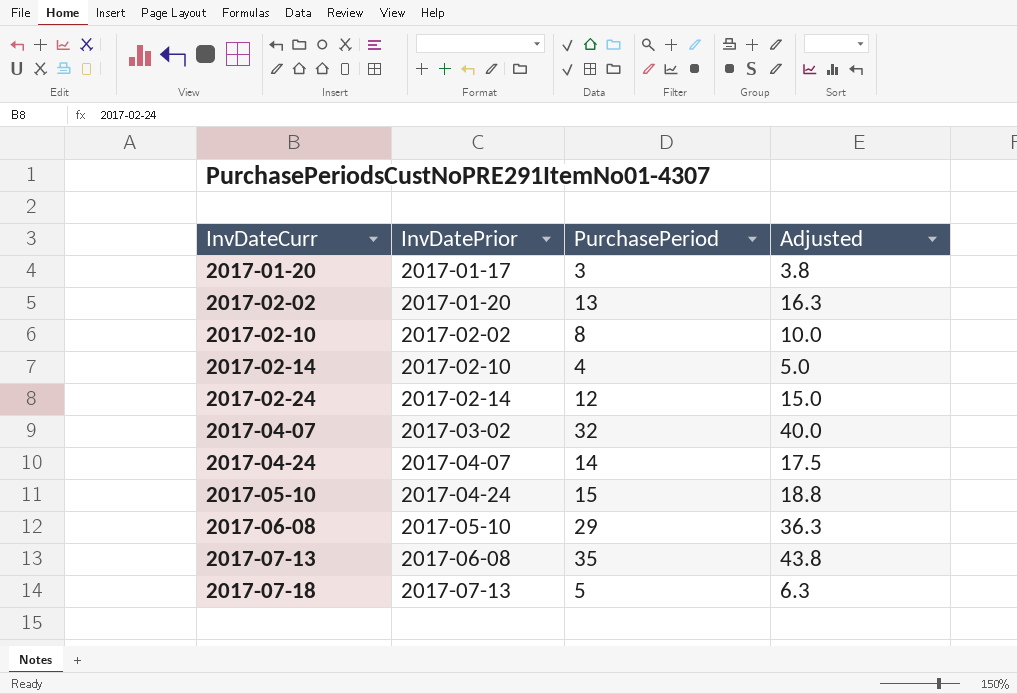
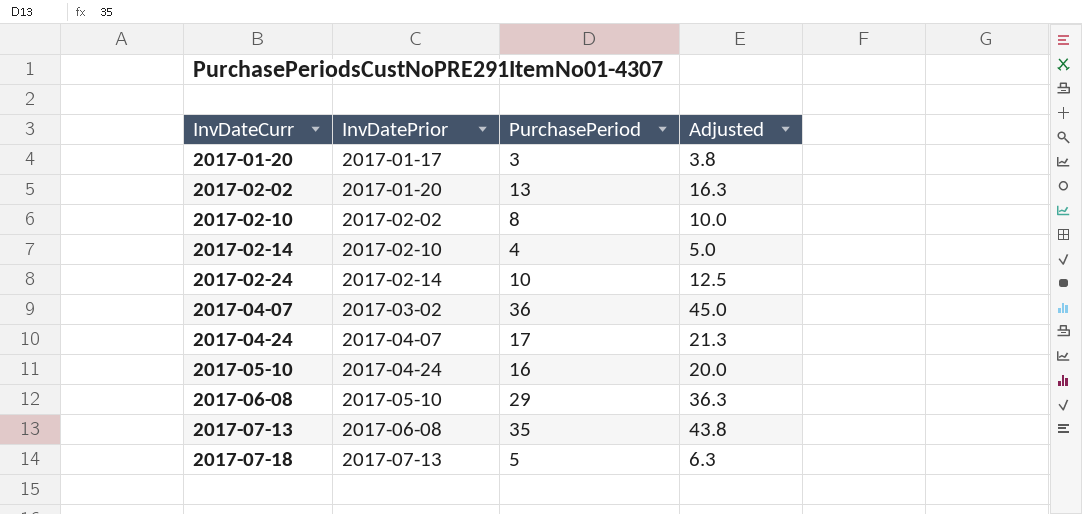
2017-02-24 | PurchasePeriod: 12 -> 10
2017-02-24 | Adjusted: 15.0 -> 12.5
2017-04-07 | PurchasePeriod: 32 -> 36
2017-04-07 | Adjusted: 40.0 -> 45.0
2017-04-24 | PurchasePeriod: 14 -> 17
2017-04-24 | Adjusted: 17.5 -> 21.3
2017-05-10 | PurchasePeriod: 15 -> 16
2017-05-10 | Adjusted: 18.8 -> 20.0

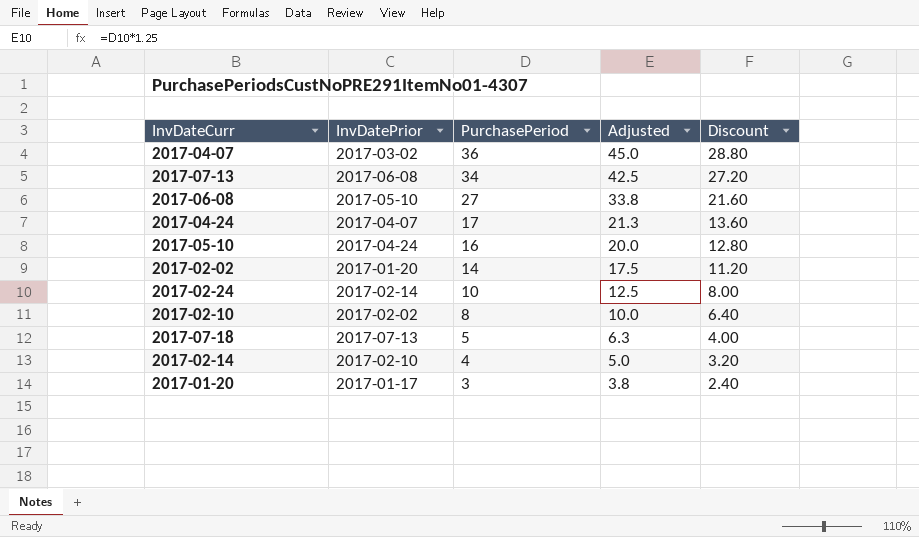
row order: InvDateCurr ascending -> PurchasePeriod descending
column Discount | formula: none -> [PurchasePeriod] * 0.8
2017-07-13 | PurchasePeriod: 35 -> 34
2017-07-13 | Adjusted: 43.8 -> 42.5
2017-06-08 | PurchasePeriod: 29 -> 27
2017-06-08 | Adjusted: 36.3 -> 33.8
2017-02-02 | PurchasePeriod: 13 -> 14
2017-02-02 | Adjusted: 16.3 -> 17.5

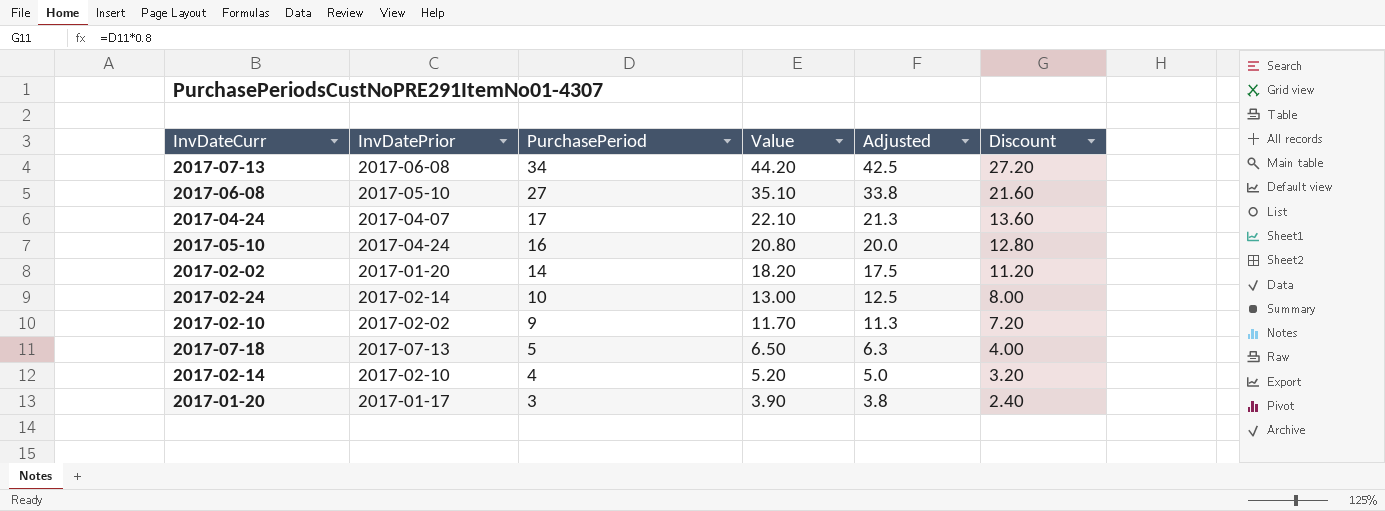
column Value | formula: none -> [PurchasePeriod] * 1.3
row 2017-04-07: 2017-03-02 | 36 | 45.0 | 28.80 -> none
2017-02-10 | PurchasePeriod: 8 -> 9
2017-02-10 | Adjusted: 10.0 -> 11.3
2017-02-10 | Discount: 6.40 -> 7.20

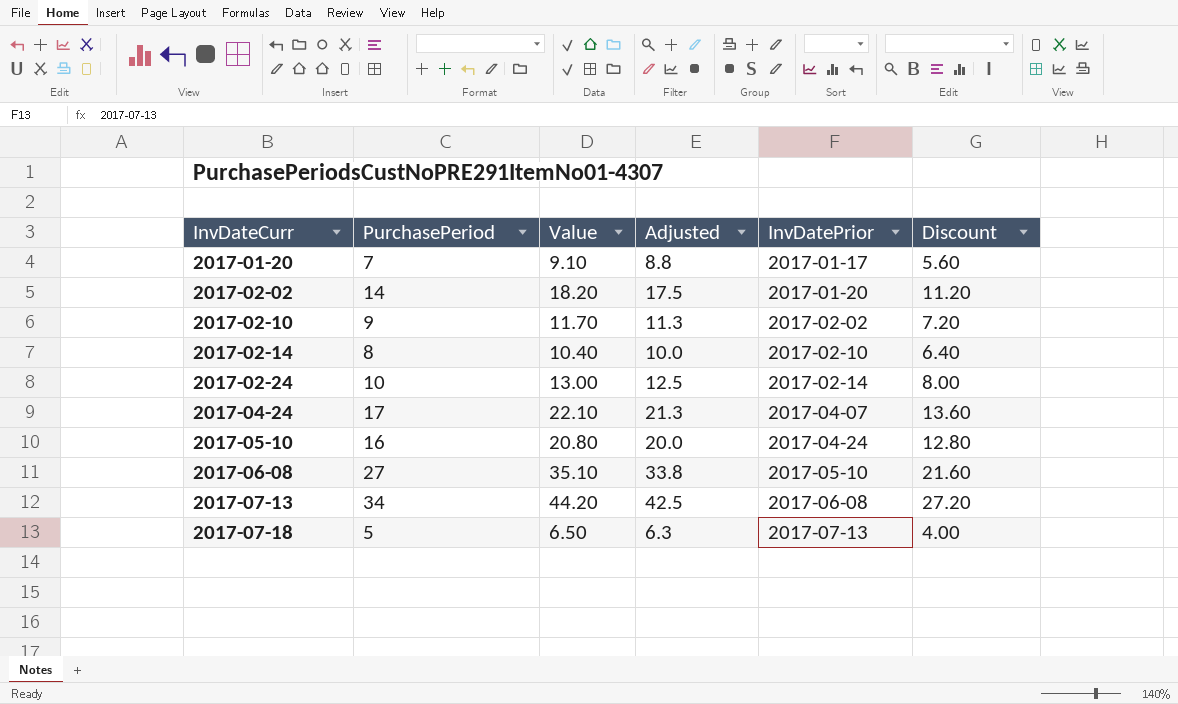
row order: PurchasePeriod descending -> InvDateCurr ascending
column InvDatePrior | position: 2 -> 5
2017-01-20 | PurchasePeriod: 3 -> 7
2017-01-20 | Value: 3.90 -> 9.10
2017-01-20 | Adjusted: 3.8 -> 8.8
2017-01-20 | Discount: 2.40 -> 5.60
2017-02-14 | PurchasePeriod: 4 -> 8
2017-02-14 | Value: 5.20 -> 10.40
2017-02-14 | Adjusted: 5.0 -> 10.0
2017-02-14 | Discount: 3.20 -> 6.40

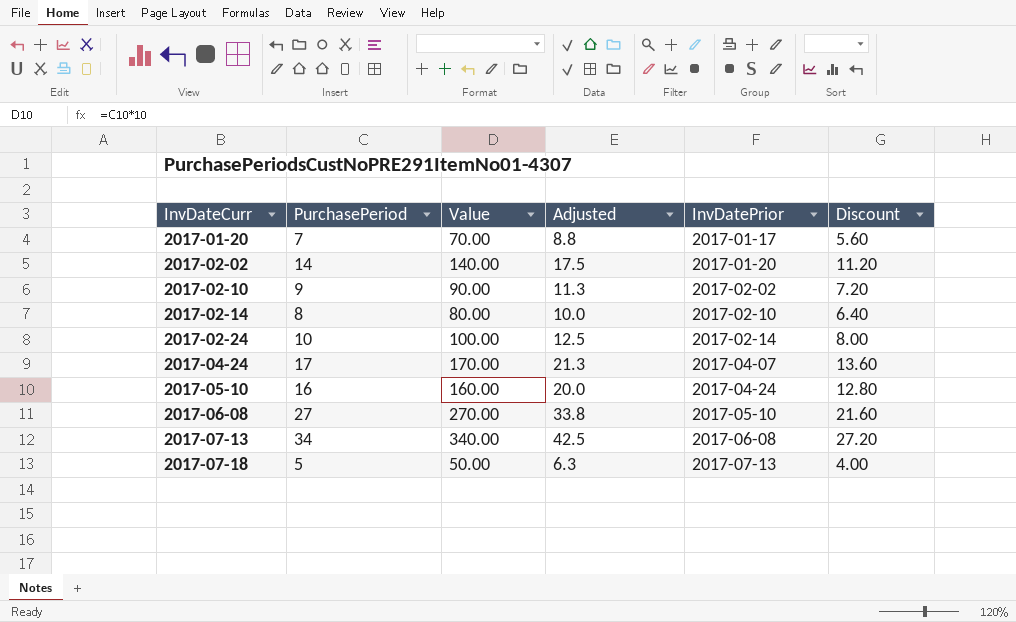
column Value | formula: [PurchasePeriod] * 1.3 -> [PurchasePeriod] * 10

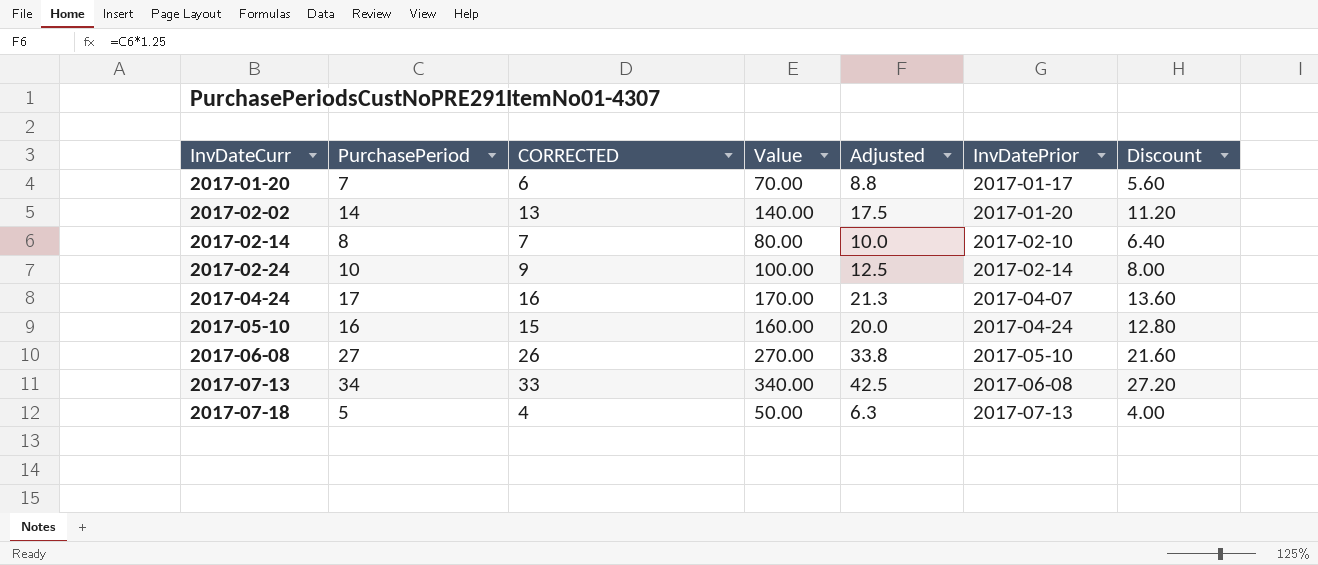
column CORRECTED | formula: none -> [PurchasePeriod] - 1
row 2017-02-10: 9 | 90.00 | 11.3 | 2017-02-02 | 7.20 -> none

